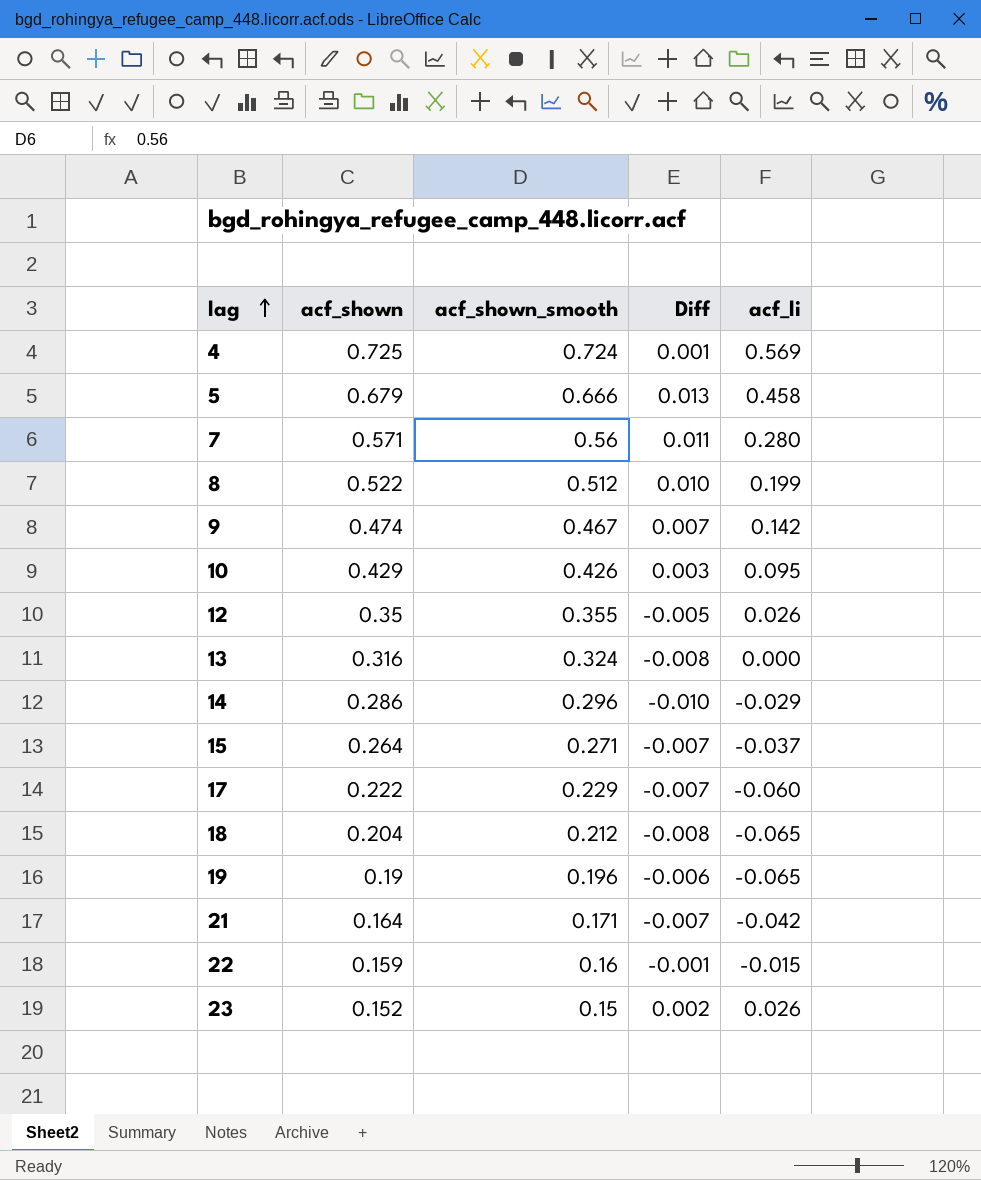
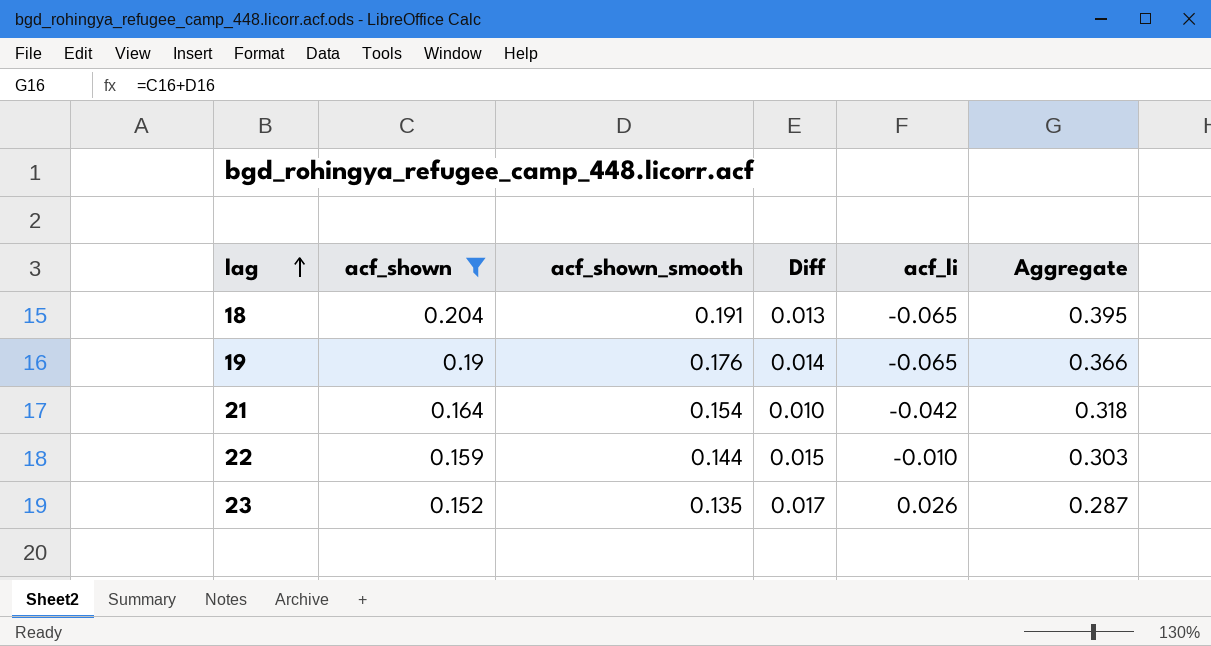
filter: none -> acf_shown <= 0.204
column Aggregate | formula: none -> [acf_shown] + [acf_shown_smooth]
18 | acf_shown_smooth: 0.212 -> 0.191
18 | Diff: -0.008 -> 0.013
19 | acf_shown_smooth: 0.196 -> 0.176
19 | Diff: -0.006 -> 0.014
21 | acf_shown_smooth: 0.171 -> 0.154
21 | Diff: -0.007 -> 0.010
22 | acf_shown_smooth: 0.16 -> 0.144
22 | Diff: -0.001 -> 0.015
22 | acf_li: -0.015 -> -0.010
23 | acf_shown_smooth: 0.15 -> 0.135
23 | Diff: 0.002 -> 0.017

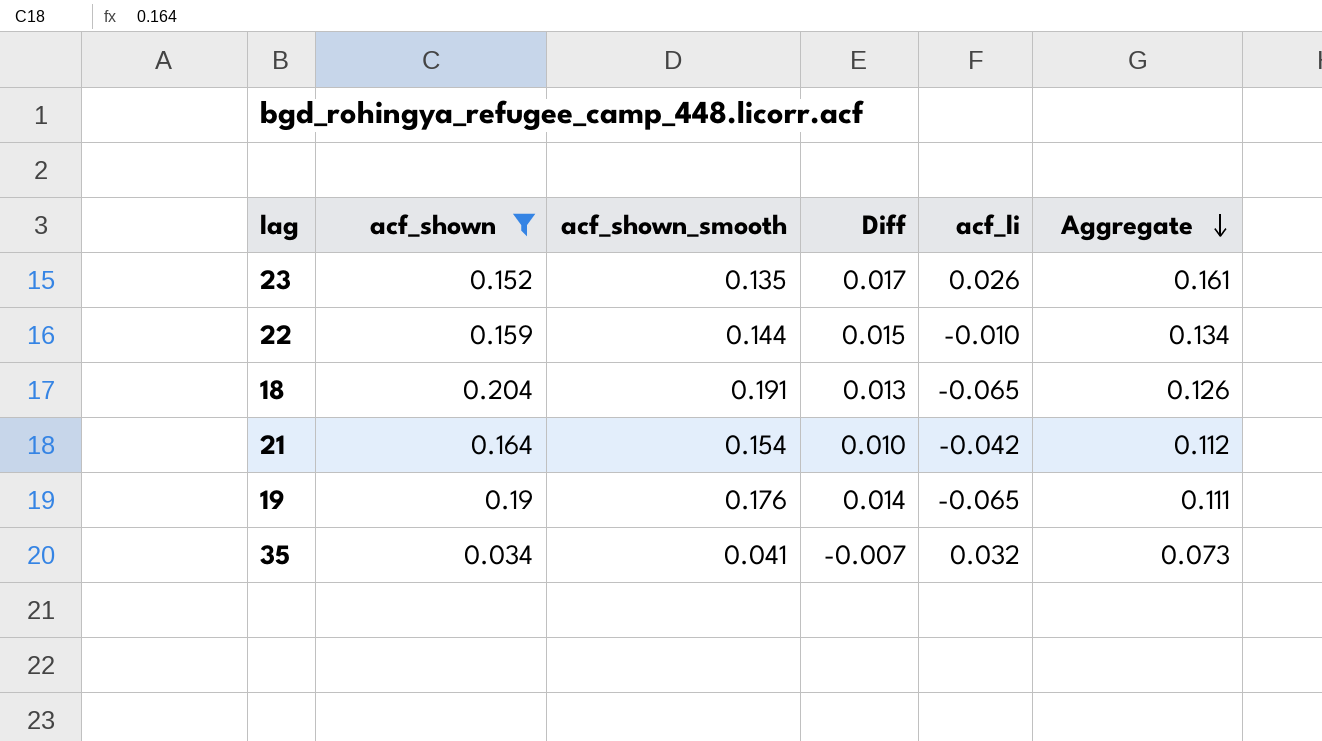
row order: lag ascending -> Aggregate descending
column Aggregate | formula: [acf_shown] + [acf_shown_smooth] -> [acf_shown_smooth] + [acf_li]
row 35: none -> 0.034 | 0.041 | -0.007 | 0.032 | 0.073

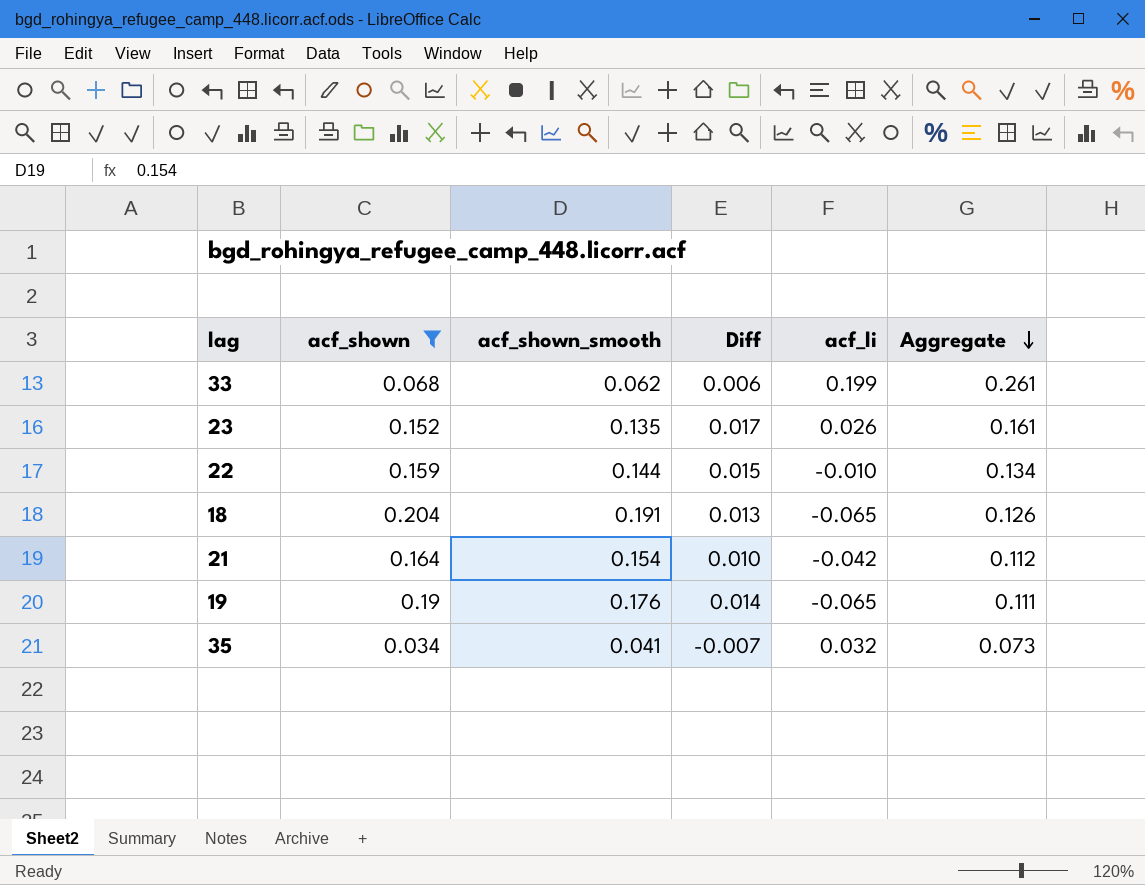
row 33: none -> 0.068 | 0.062 | 0.006 | 0.199 | 0.261

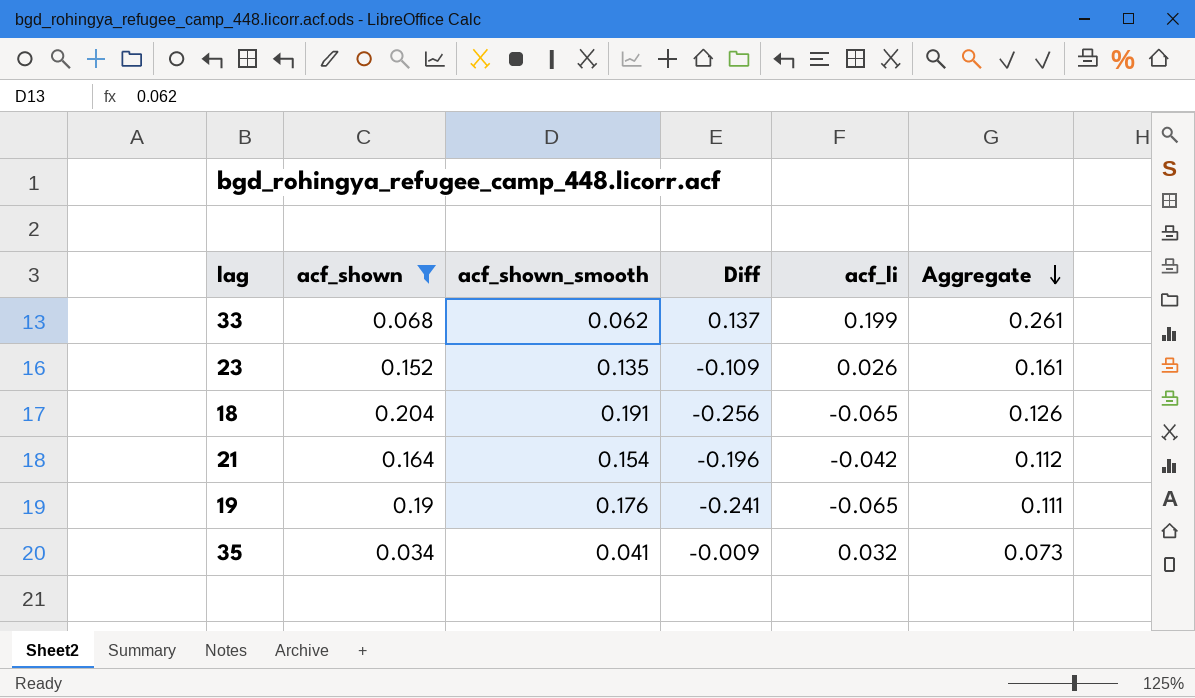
column Diff | formula: [acf_shown] - [acf_shown_smooth] -> [acf_li] - [acf_shown_smooth]
row 22: 0.159 | 0.144 | 0.015 | -0.010 | 0.134 -> none

